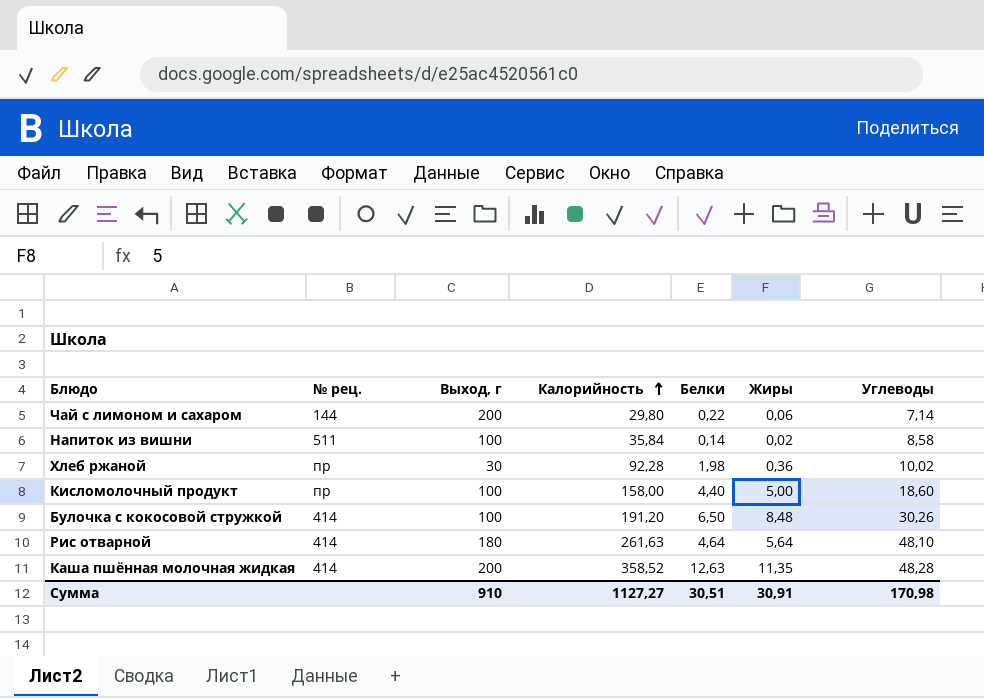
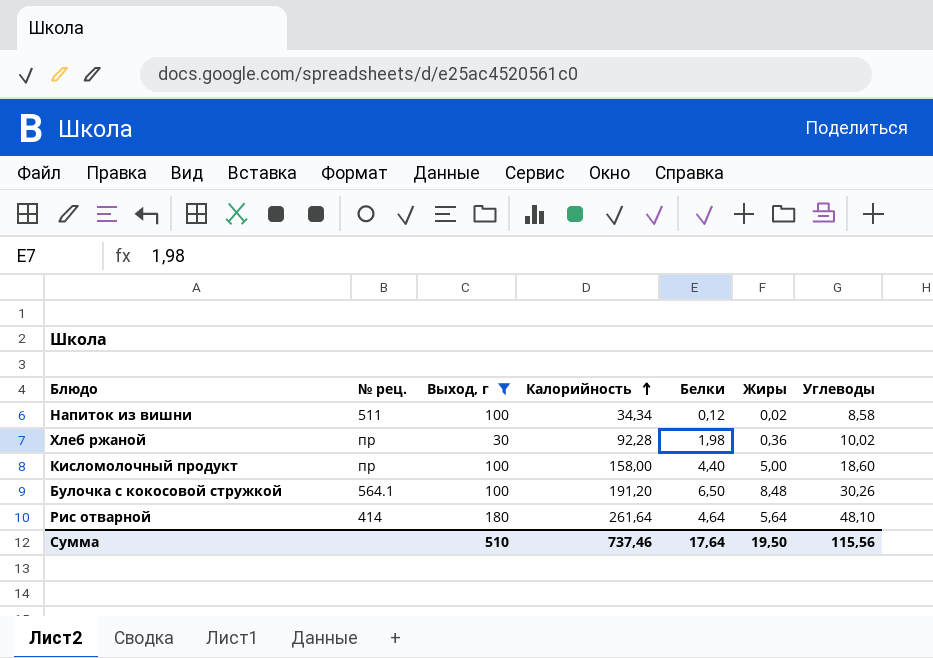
filter: none -> Выход, г != 200
Напиток из вишни | Калорийность: 35,84 -> 34,34
Напиток из вишни | Белки: 0,14 -> 0,12
Булочка с кокосовой стружкой | № рец.: 414 -> 564.1
Рис отварной | Калорийность: 261,63 -> 261,64
Сумма | Выход, г: 910 -> 510
Сумма | Калорийность: 1127,27 -> 737,46
Сумма | Белки: 30,51 -> 17,64
Сумма | Жиры: 30,91 -> 19,50
Сумма | Углеводы: 170,98 -> 115,56

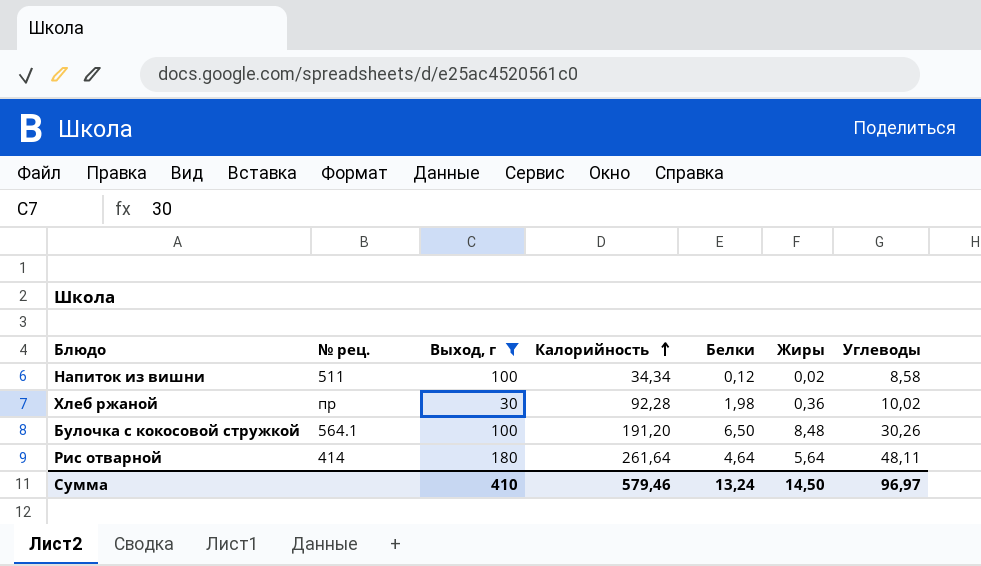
row Кисломолочный продукт: пр | 100 | 158,00 | 4,40 | 5,00 | 18,60 -> none
Рис отварной | Углеводы: 48,10 -> 48,11
Сумма | Выход, г: 510 -> 410
Сумма | Калорийность: 737,46 -> 579,46
Сумма | Белки: 17,64 -> 13,24
Сумма | Жиры: 19,50 -> 14,50
Сумма | Углеводы: 115,56 -> 96,97

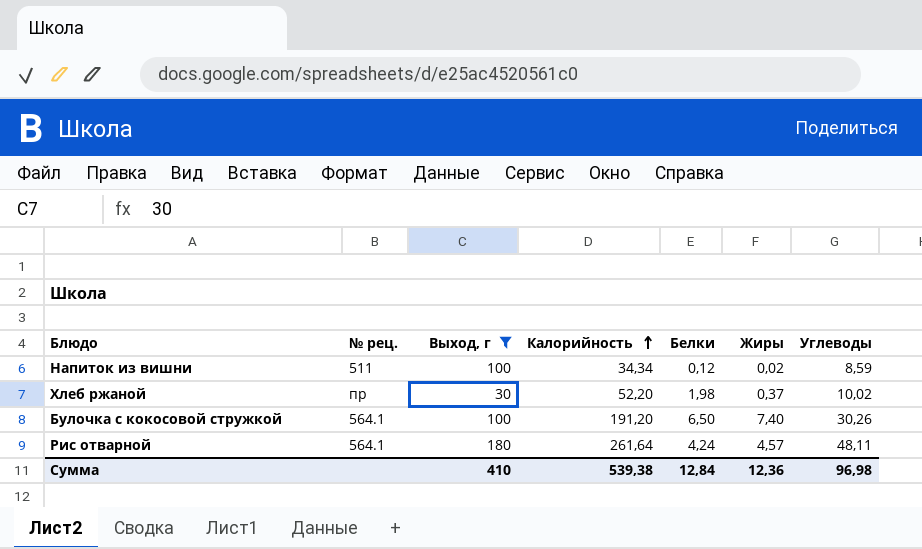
Напиток из вишни | Углеводы: 8,58 -> 8,59
Хлеб ржаной | Калорийность: 92,28 -> 52,20
Хлеб ржаной | Жиры: 0,36 -> 0,37
Булочка с кокосовой стружкой | Жиры: 8,48 -> 7,40
Рис отварной | № рец.: 414 -> 564.1
Рис отварной | Белки: 4,64 -> 4,24
Рис отварной | Жиры: 5,64 -> 4,57
Сумма | Калорийность: 579,46 -> 539,38
Сумма | Белки: 13,24 -> 12,84
Сумма | Жиры: 14,50 -> 12,36
Сумма | Углеводы: 96,97 -> 96,98

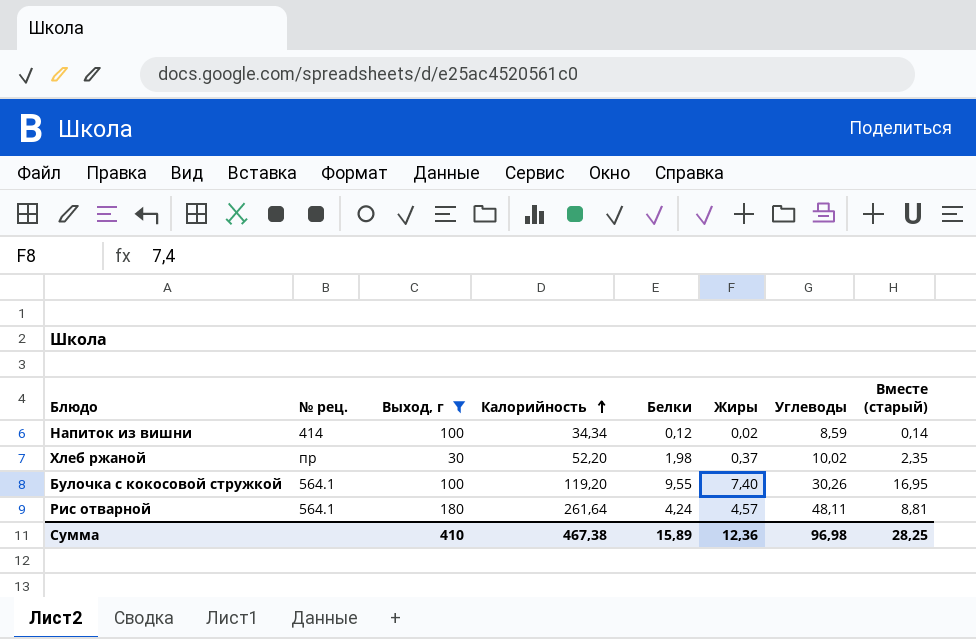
column Вместе (старый) | formula: none -> [Белки] + [Жиры]
Напиток из вишни | № рец.: 511 -> 414
Булочка с кокосовой стружкой | Калорийность: 191,20 -> 119,20
Булочка с кокосовой стружкой | Белки: 6,50 -> 9,55
Сумма | Калорийность: 539,38 -> 467,38
Сумма | Белки: 12,84 -> 15,89

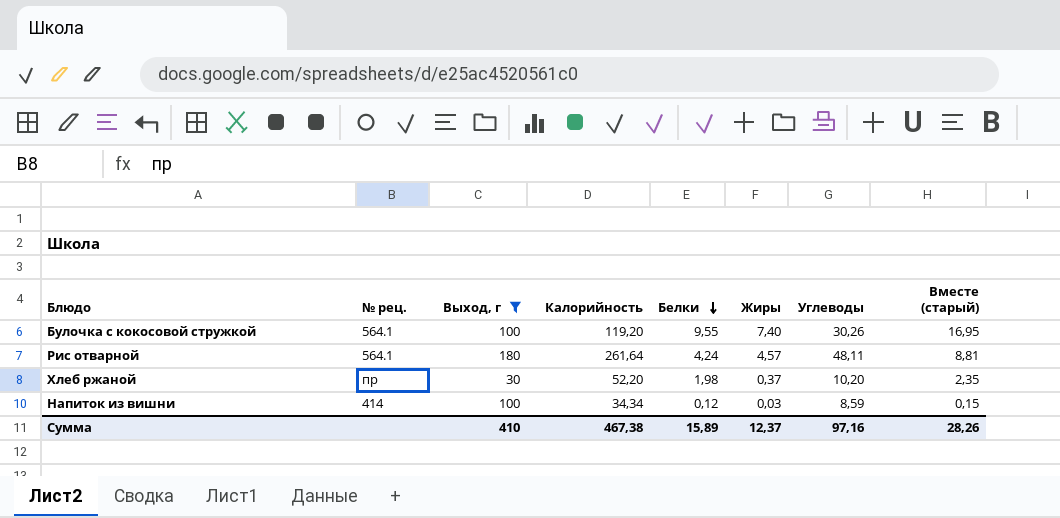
row order: Калорийность ascending -> Белки descending
Хлеб ржаной | Углеводы: 10,02 -> 10,20
Напиток из вишни | Жиры: 0,02 -> 0,03
Напиток из вишни | Вместе (старый): 0,14 -> 0,15
Сумма | Жиры: 12,36 -> 12,37
Сумма | Углеводы: 96,98 -> 97,16
Сумма | Вместе (старый): 28,25 -> 28,26

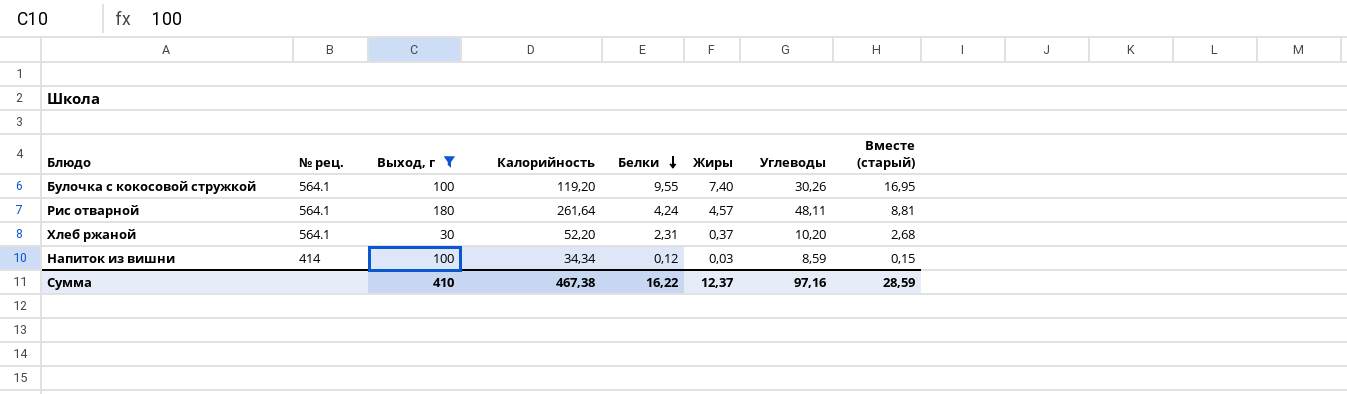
Хлеб ржаной | № рец.: пр -> 564.1
Хлеб ржаной | Белки: 1,98 -> 2,31
Хлеб ржаной | Вместе (старый): 2,35 -> 2,68
Сумма | Белки: 15,89 -> 16,22
Сумма | Вместе (старый): 28,26 -> 28,59

